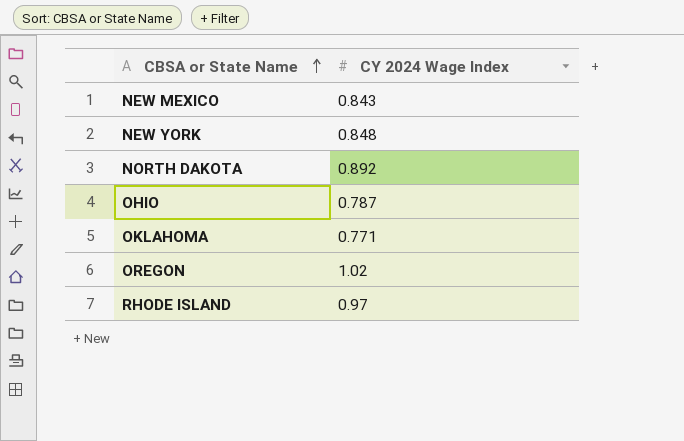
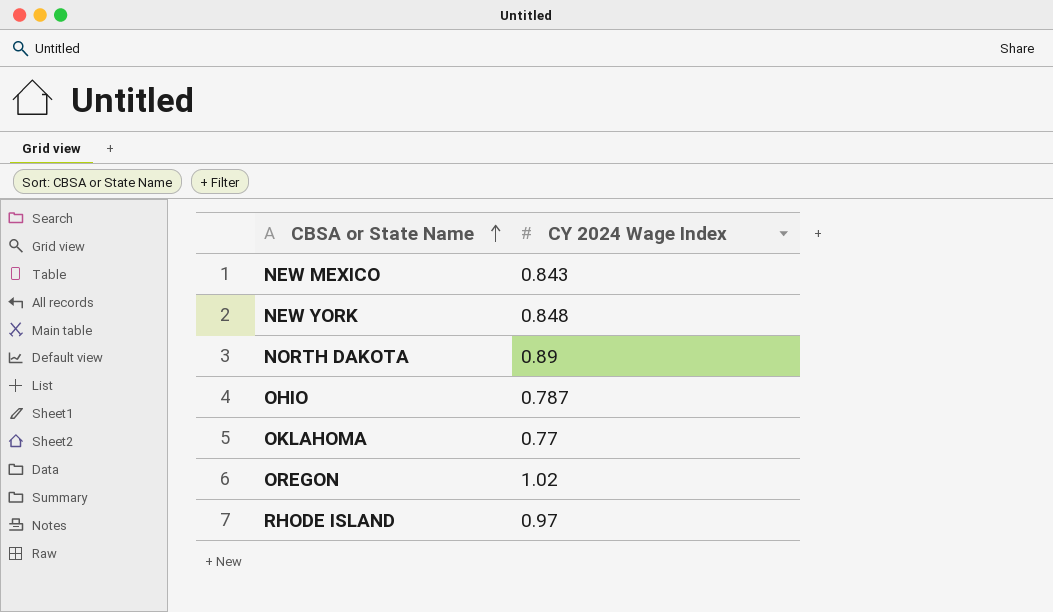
NORTH DAKOTA | CY 2024 Wage Index: 0.892 -> 0.89
OKLAHOMA | CY 2024 Wage Index: 0.771 -> 0.77

